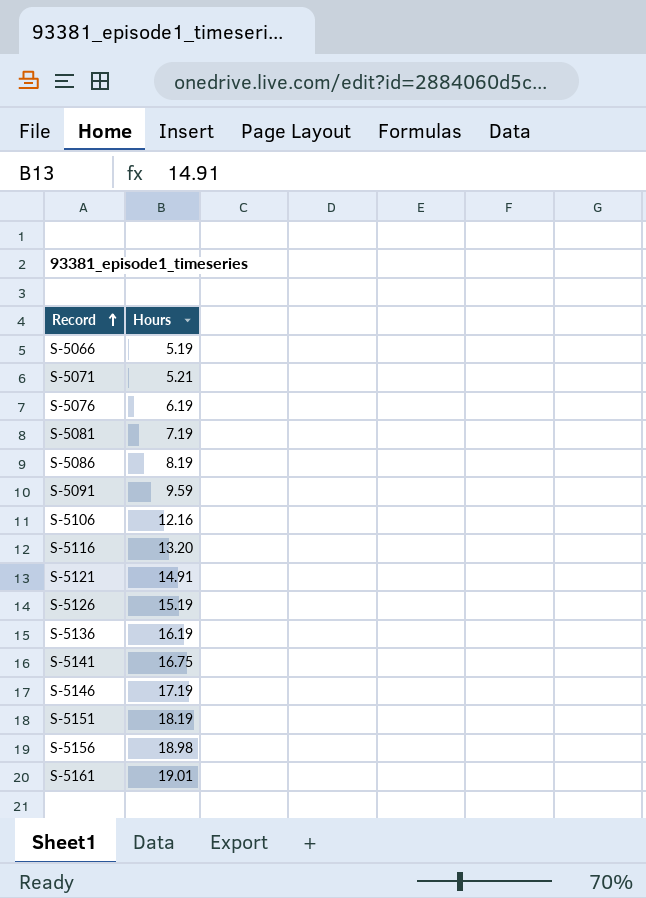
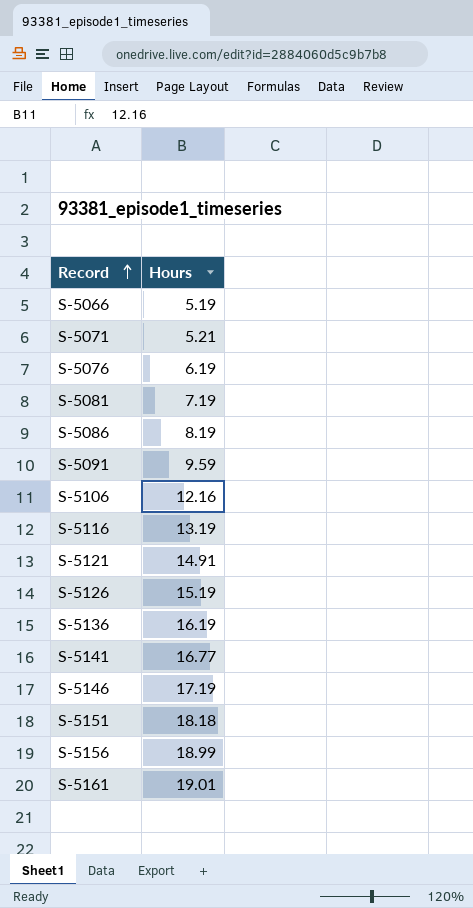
S-5116 | Hours: 13.20 -> 13.19
S-5141 | Hours: 16.75 -> 16.77
S-5151 | Hours: 18.19 -> 18.18
S-5156 | Hours: 18.98 -> 18.99

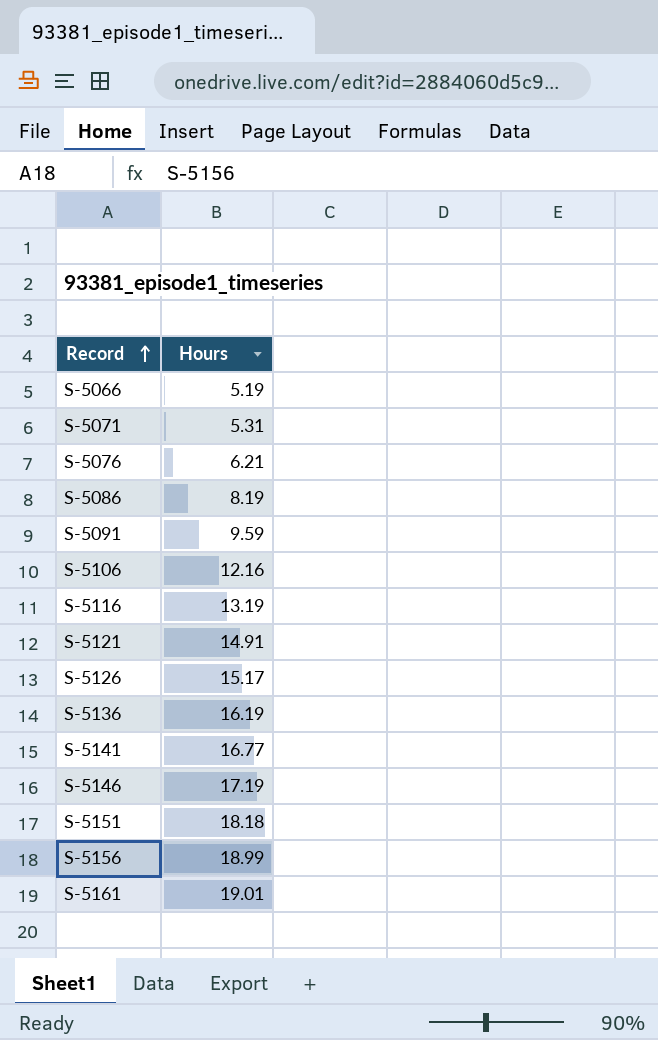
row S-5081: 7.19 -> none
S-5071 | Hours: 5.21 -> 5.31
S-5076 | Hours: 6.19 -> 6.21
S-5126 | Hours: 15.19 -> 15.17

